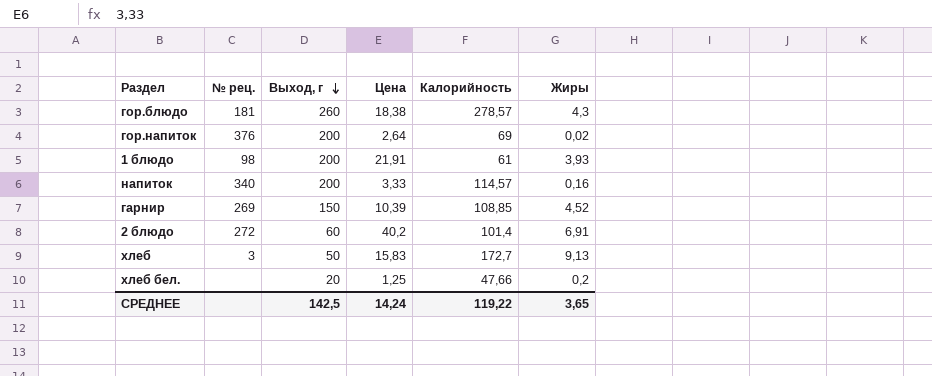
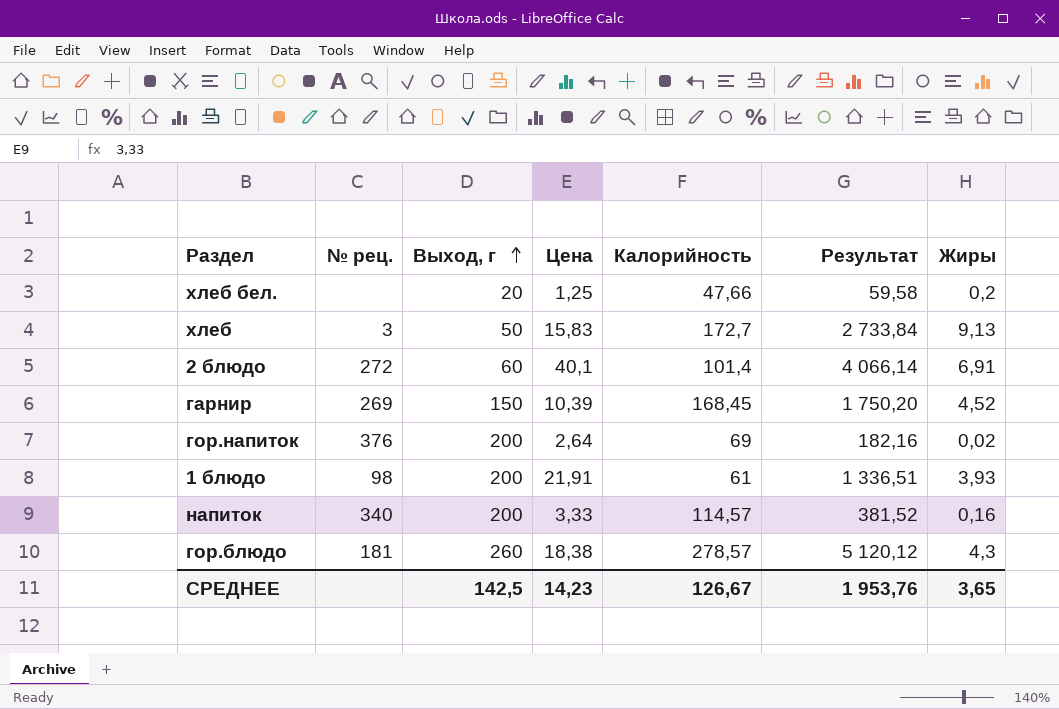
row order: Выход, г descending -> Выход, г ascending
column Результат | formula: none -> [Цена] * [Калорийность]
2 блюдо | Цена: 40,2 -> 40,1
гарнир | Калорийность: 108,85 -> 168,45
СРЕДНЕЕ | Цена: 14,24 -> 14,23
СРЕДНЕЕ | Калорийность: 119,22 -> 126,67

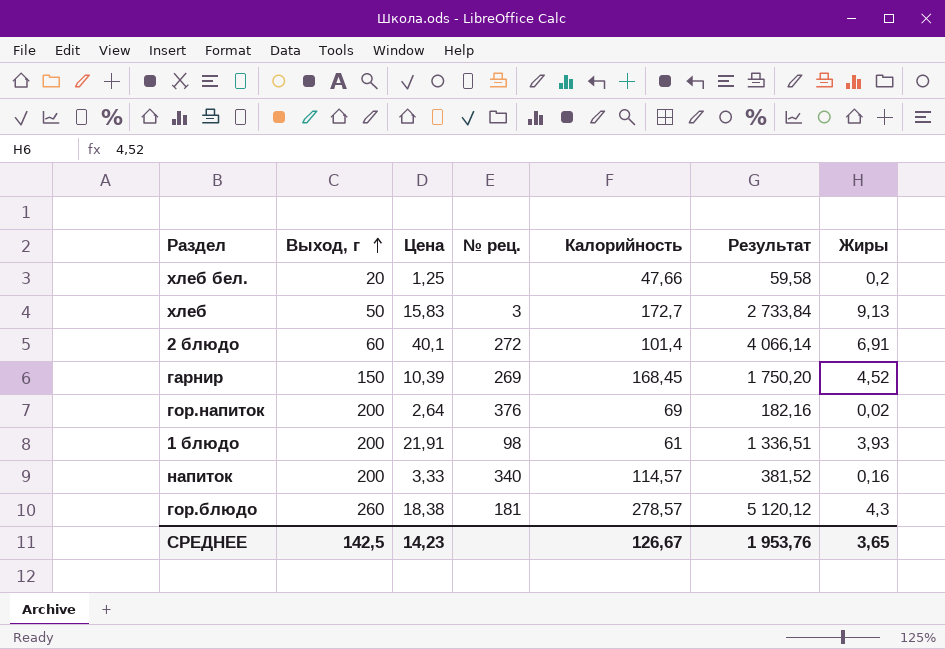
column № рец. | position: 2 -> 4

